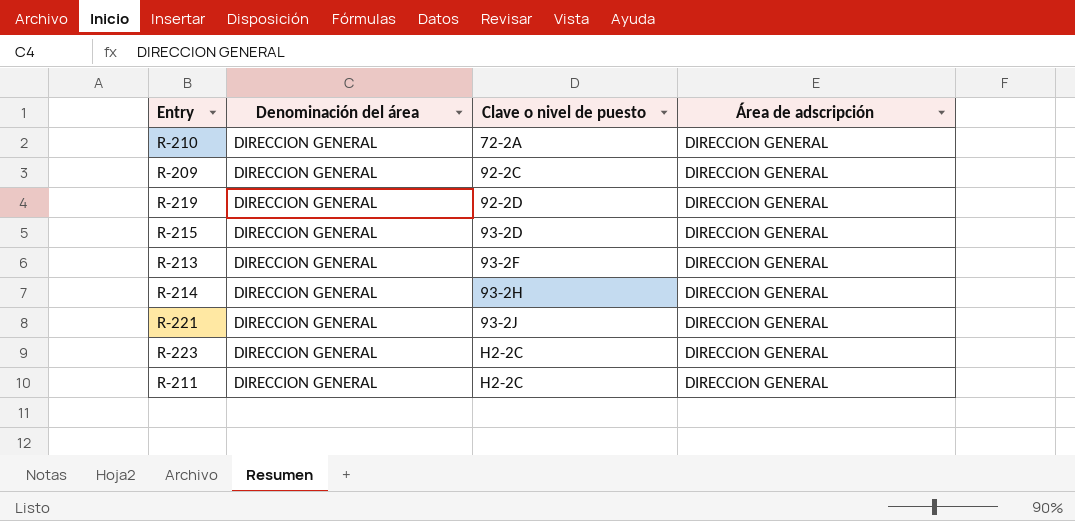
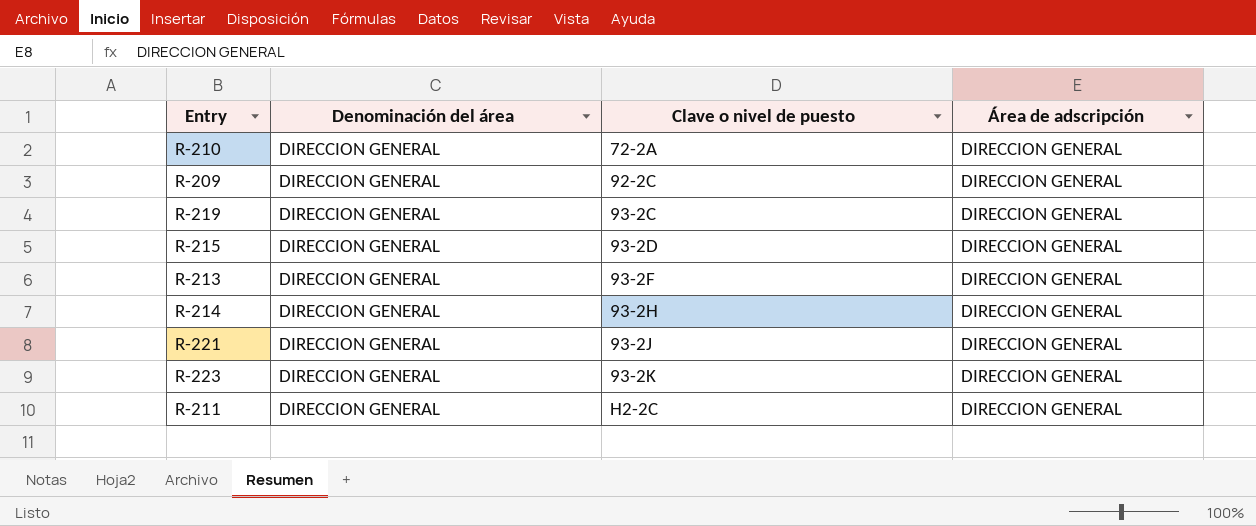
R-219 | Clave o nivel de puesto: 92-2D -> 93-2C
R-223 | Clave o nivel de puesto: H2-2C -> 93-2K

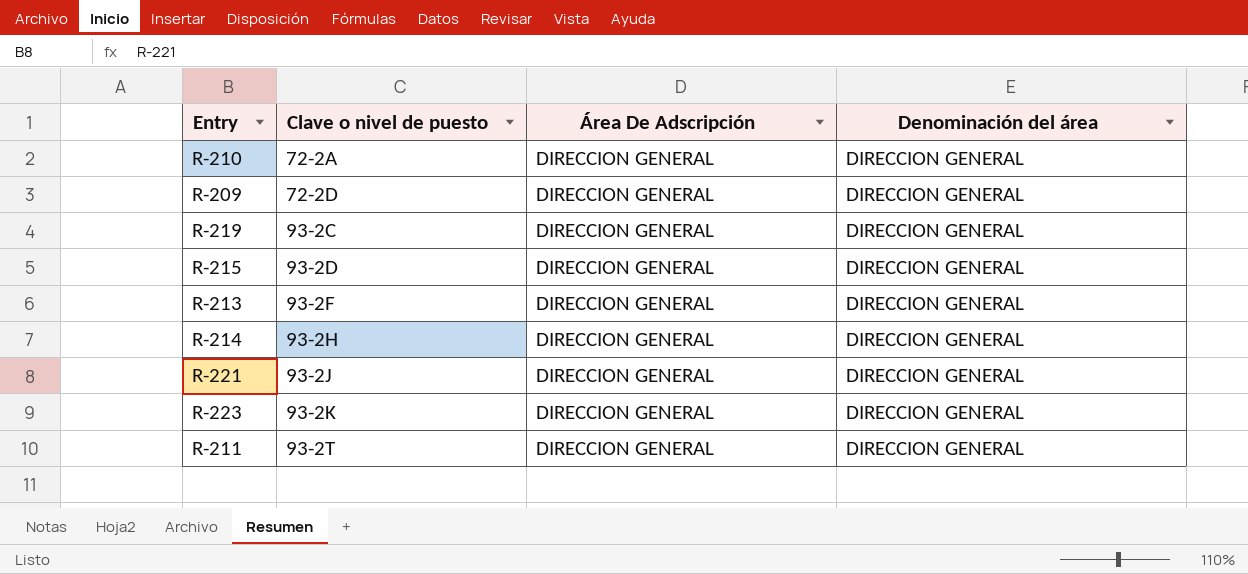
column name: Área de adscripción -> Área De Adscripción
column Denominación del área | position: 2 -> 4
R-209 | Clave o nivel de puesto: 92-2C -> 72-2D
R-211 | Clave o nivel de puesto: H2-2C -> 93-2T

